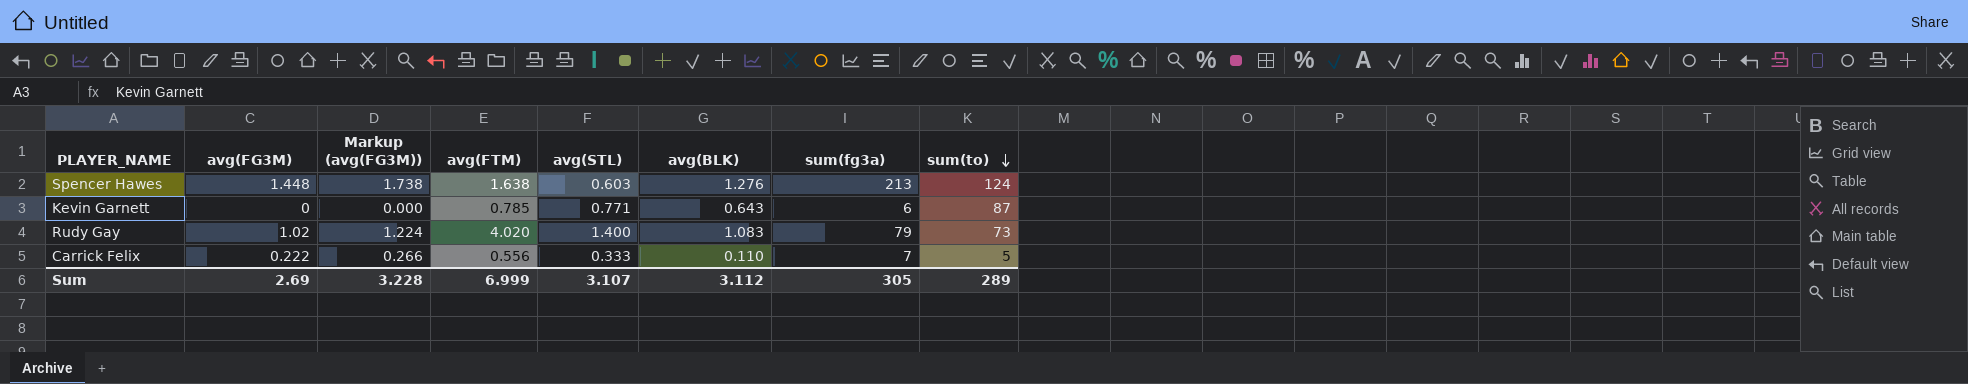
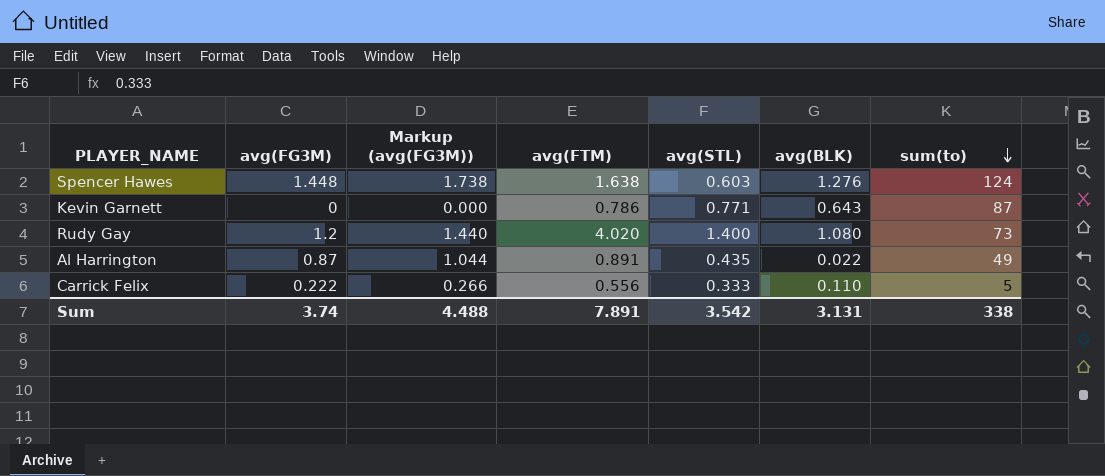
column sum(fg3a) | position: 7 -> none
Kevin Garnett | avg(FTM): 0.785 -> 0.786
Rudy Gay | avg(FG3M): 1.02 -> 1.2
Rudy Gay | Markup (avg(FG3M)): 1.224 -> 1.440
Rudy Gay | avg(BLK): 1.083 -> 1.080
row Al Harrington: none -> 0.87 | 1.044 | 0.891 | 0.435 | 0.022 | 49
Sum | avg(FG3M): 2.69 -> 3.74
Sum | Markup (avg(FG3M)): 3.228 -> 4.488
Sum | avg(FTM): 6.999 -> 7.891
Sum | avg(STL): 3.107 -> 3.542
Sum | avg(BLK): 3.112 -> 3.131
Sum | sum(to): 289 -> 338

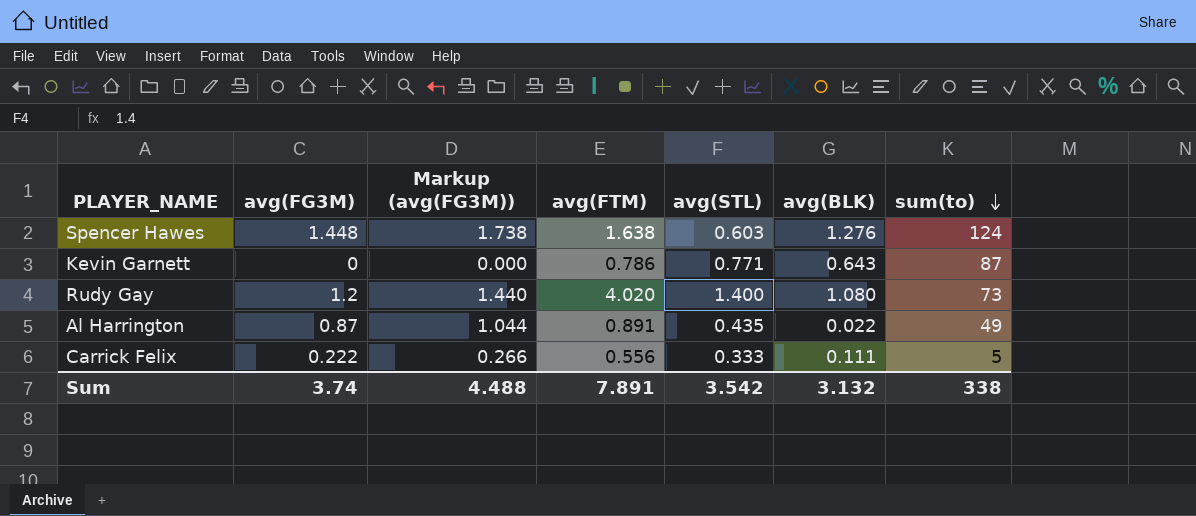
Carrick Felix | avg(BLK): 0.110 -> 0.111
Sum | avg(BLK): 3.131 -> 3.132

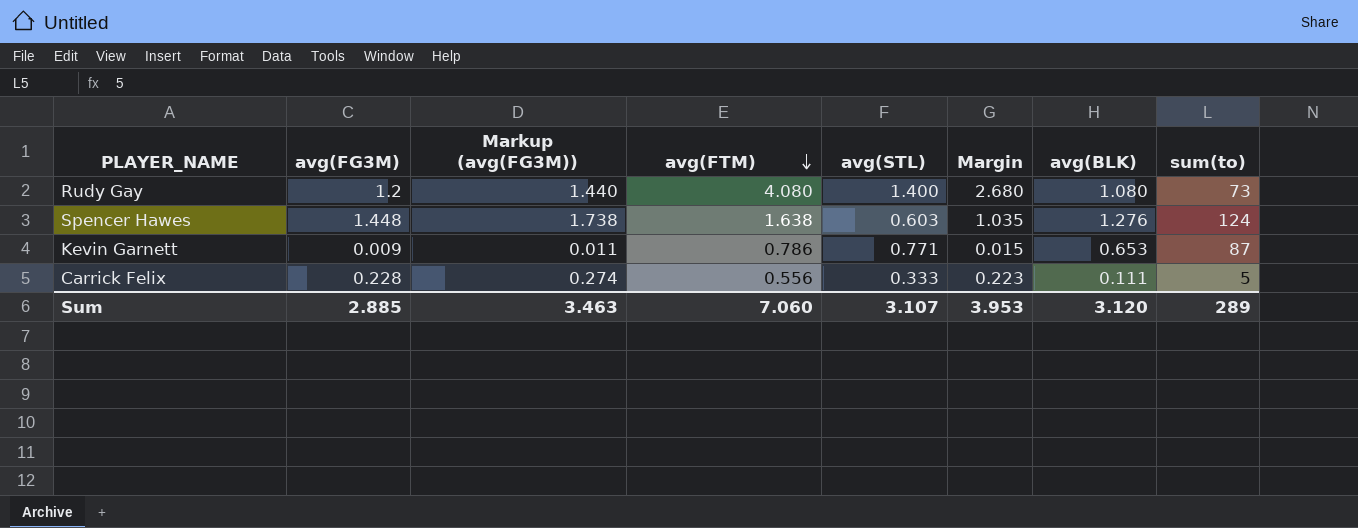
row order: sum(to) descending -> avg(FTM) descending
column Margin | formula: none -> [avg(FTM)] - [avg(STL)]
row Al Harrington: 0.87 | 1.044 | 0.891 | 0.435 | 0.022 | 49 -> none
Rudy Gay | avg(FTM): 4.020 -> 4.080
Kevin Garnett | avg(FG3M): 0 -> 0.009
Kevin Garnett | Markup (avg(FG3M)): 0.000 -> 0.011
Kevin Garnett | avg(BLK): 0.643 -> 0.653
Carrick Felix | avg(FG3M): 0.222 -> 0.228
Carrick Felix | Markup (avg(FG3M)): 0.266 -> 0.274
Sum | avg(FG3M): 3.74 -> 2.885
Sum | Markup (avg(FG3M)): 4.488 -> 3.463
Sum | avg(FTM): 7.891 -> 7.060
Sum | avg(STL): 3.542 -> 3.107
Sum | avg(BLK): 3.132 -> 3.120
Sum | sum(to): 338 -> 289

